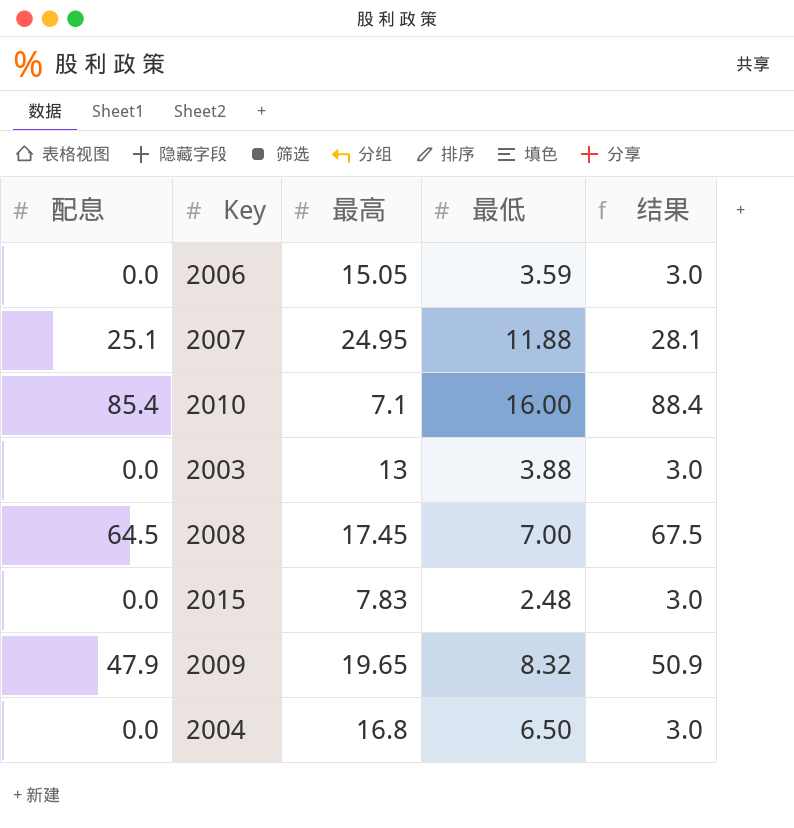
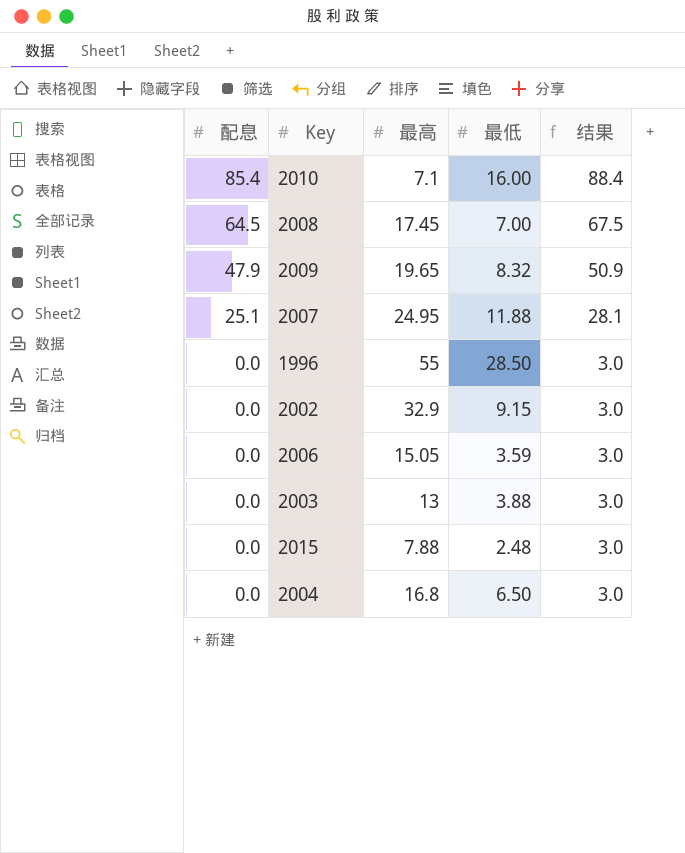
row order: none -> 配息 descending
row 1996: none -> 0.0 | 55 | 28.50 | 3.0
row 2002: none -> 0.0 | 32.9 | 9.15 | 3.0
2015 | 最高: 7.83 -> 7.88

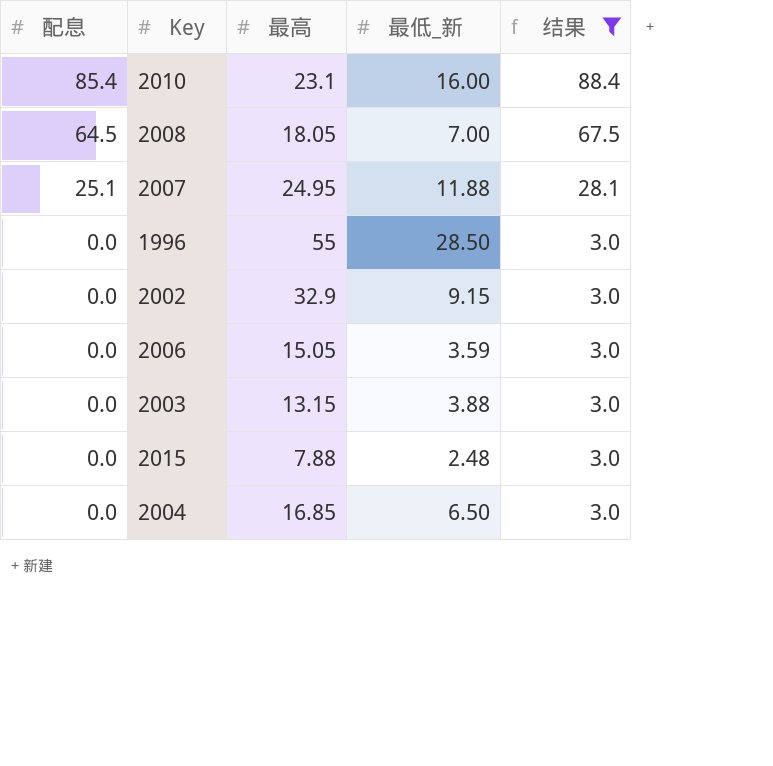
filter: none -> 结果 != 50.9
column name: 最低 -> 最低_新
2010 | 最高: 7.1 -> 23.1
2008 | 最高: 17.45 -> 18.05
2003 | 最高: 13 -> 13.15
2004 | 最高: 16.8 -> 16.85

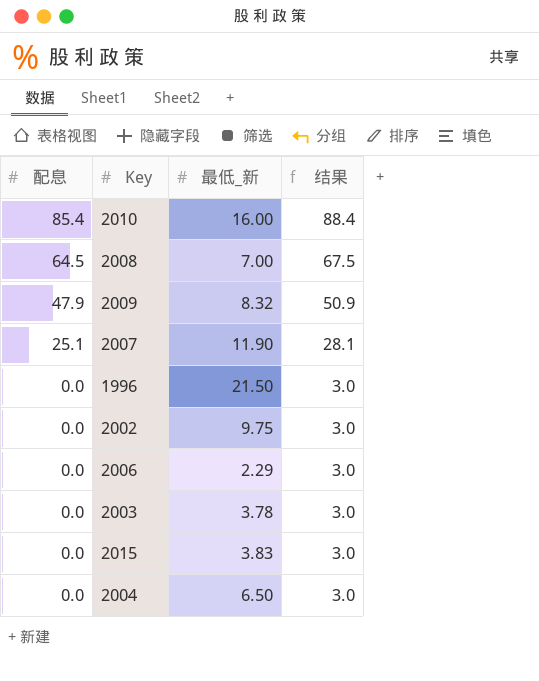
filter: 结果 != 50.9 -> none
column 最高 | position: 3 -> none
2007 | 最低_新: 11.88 -> 11.90
1996 | 最低_新: 28.50 -> 21.50
2002 | 最低_新: 9.15 -> 9.75
2006 | 最低_新: 3.59 -> 2.29
2003 | 最低_新: 3.88 -> 3.78
2015 | 最低_新: 2.48 -> 3.83

